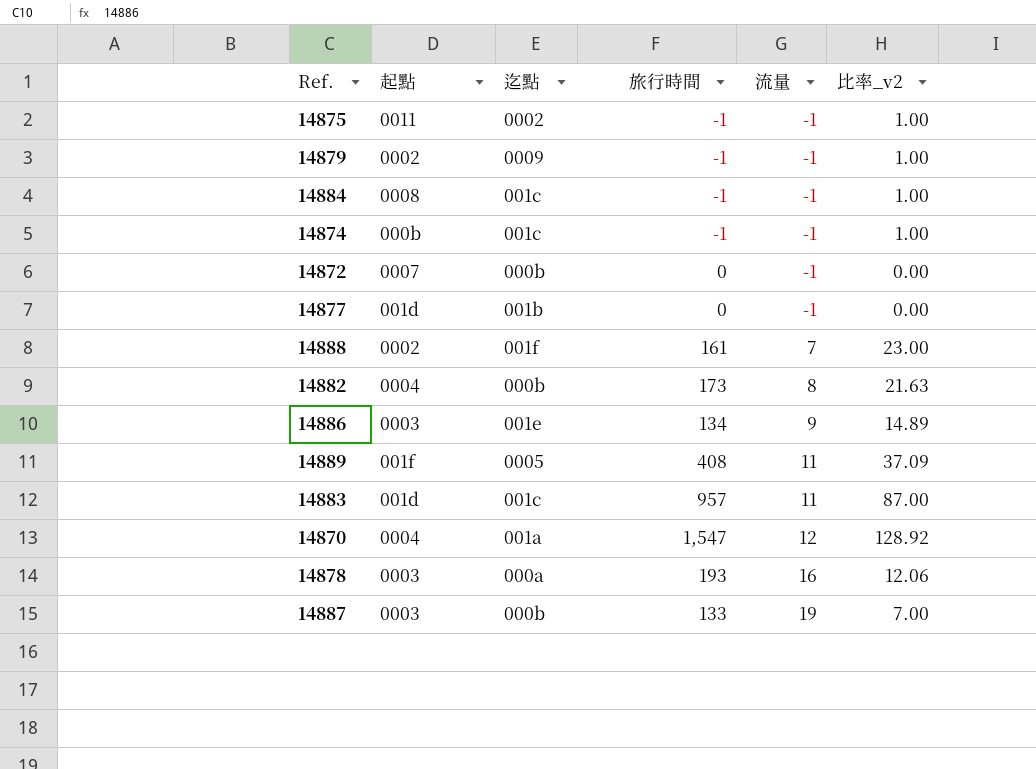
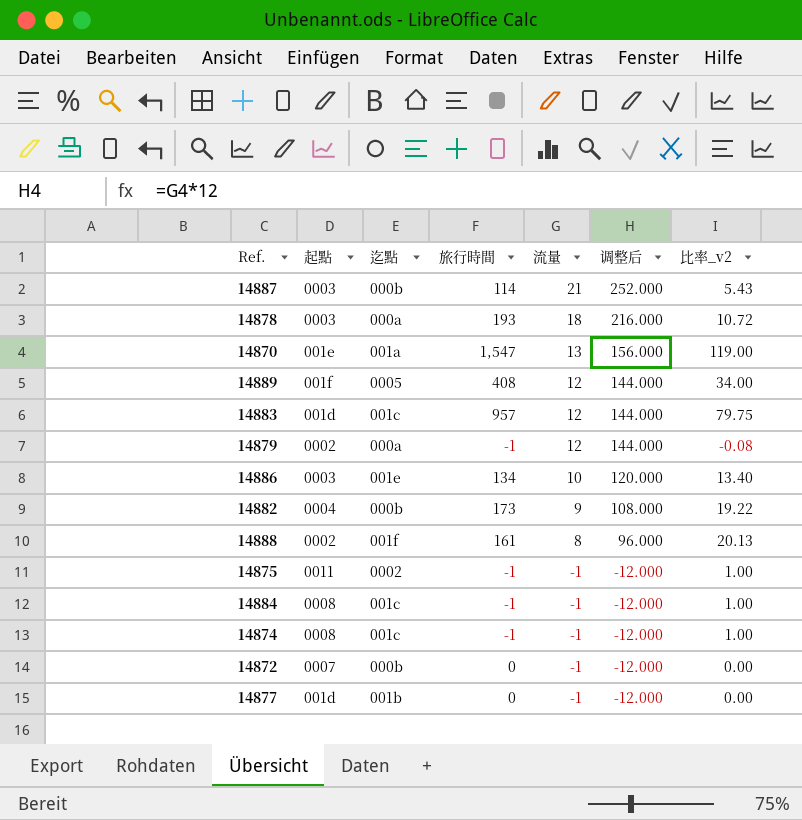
row order: 流量 ascending -> 流量 descending
column 调整后 | formula: none -> [流量] * 12
14887 | 旅行時間: 133 -> 114
14887 | 流量: 19 -> 21
14887 | 比率_v2: 7.00 -> 5.43
14878 | 流量: 16 -> 18
14878 | 比率_v2: 12.06 -> 10.72
14870 | 起點: 0004 -> 001e
14870 | 流量: 12 -> 13
14870 | 比率_v2: 128.92 -> 119.00
14889 | 流量: 11 -> 12
14889 | 比率_v2: 37.09 -> 34.00
14883 | 流量: 11 -> 12
14883 | 比率_v2: 87.00 -> 79.75
14879 | 迄點: 0009 -> 000a
14879 | 流量: -1 -> 12
14879 | 比率_v2: 1.00 -> -0.08
14886 | 流量: 9 -> 10
14886 | 比率_v2: 14.89 -> 13.40
14882 | 流量: 8 -> 9
14882 | 比率_v2: 21.63 -> 19.22
14888 | 流量: 7 -> 8
14888 | 比率_v2: 23.00 -> 20.13
14874 | 起點: 000b -> 0008

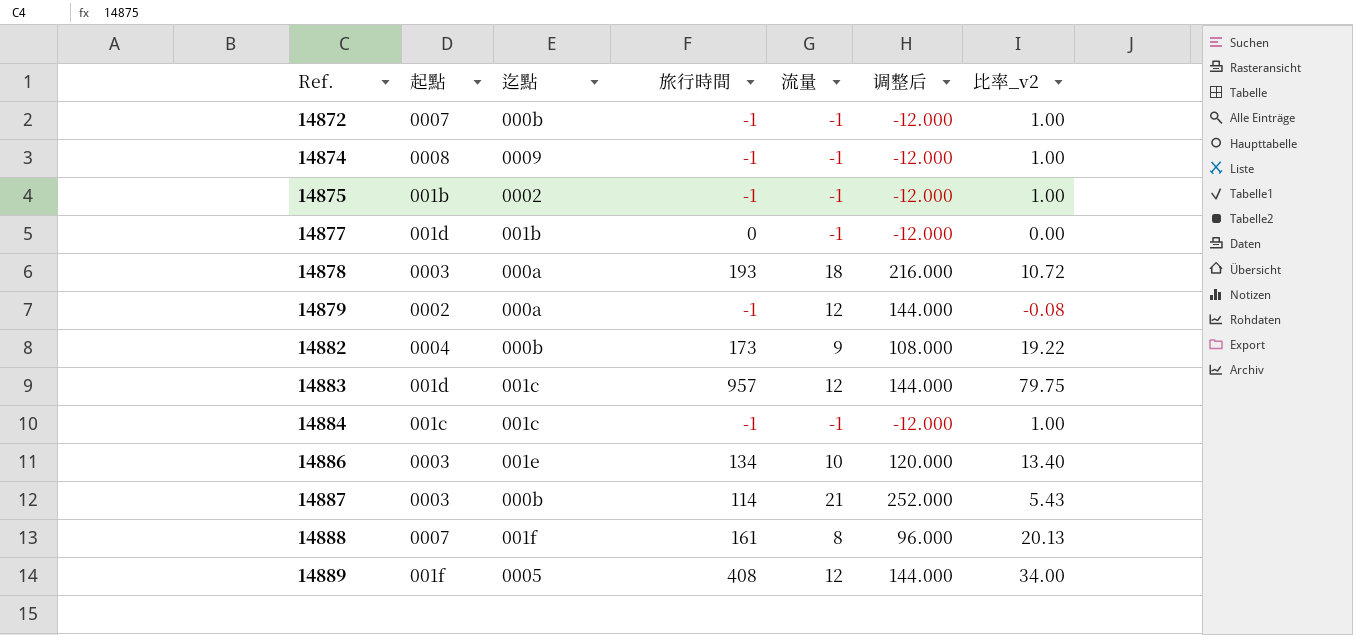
row order: 流量 descending -> Ref. ascending
row 14870: 001e | 001a | 1,547 | 13 | 156.000 | 119.00 -> none
14872 | 旅行時間: 0 -> -1
14872 | 比率_v2: 0.00 -> 1.00
14874 | 迄點: 001c -> 0009
14875 | 起點: 0011 -> 001b
14884 | 起點: 0008 -> 001c
14888 | 起點: 0002 -> 0007

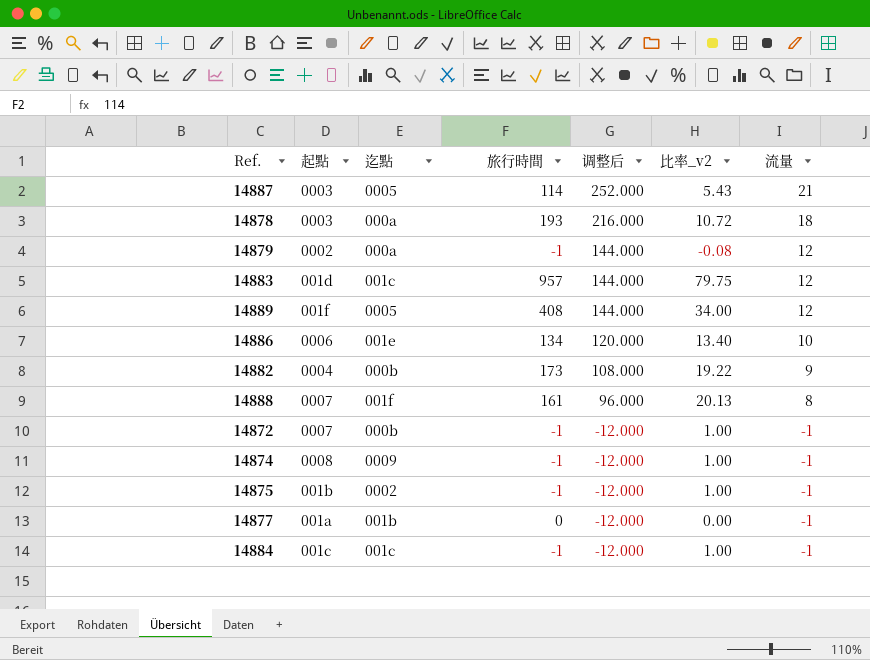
row order: Ref. ascending -> 调整后 descending
column 流量 | position: 5 -> 7
14887 | 迄點: 000b -> 0005
14886 | 起點: 0003 -> 0006
14877 | 起點: 001d -> 001a

